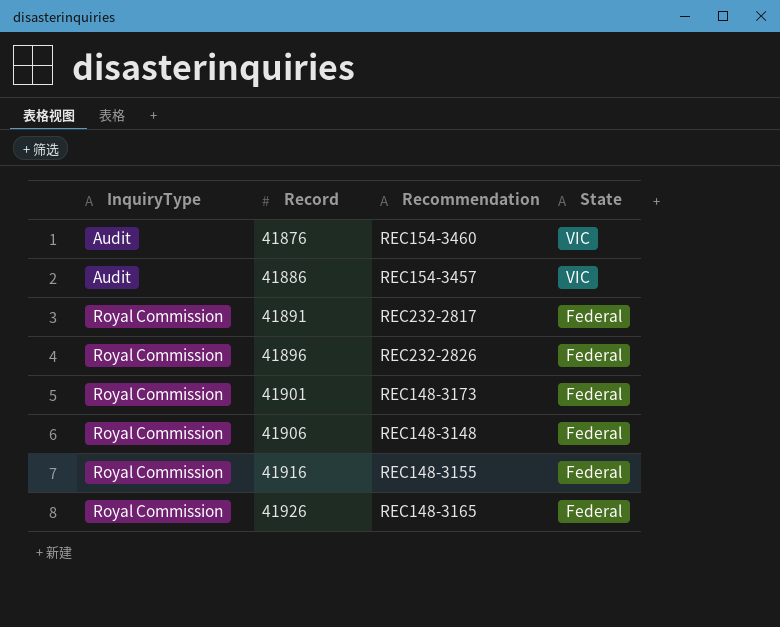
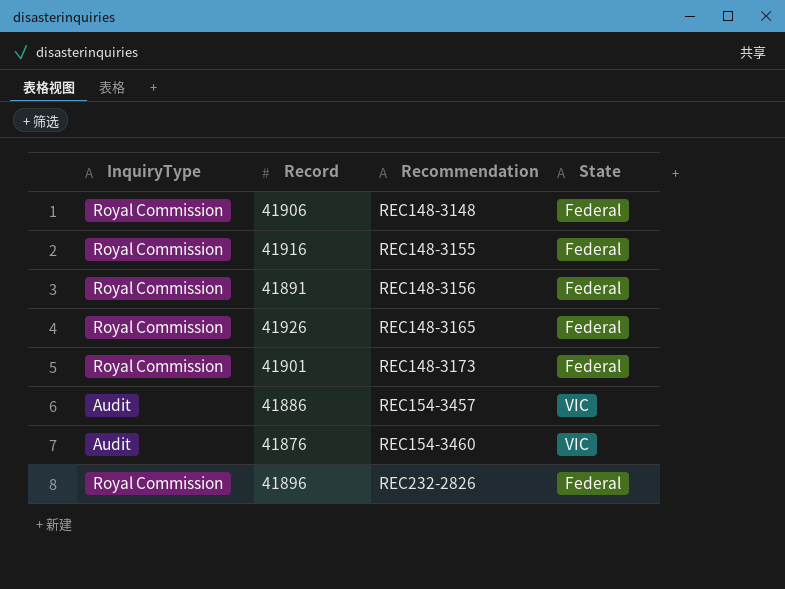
row order: InquiryType ascending -> Recommendation ascending
41891 | Recommendation: REC232-2817 -> REC148-3156

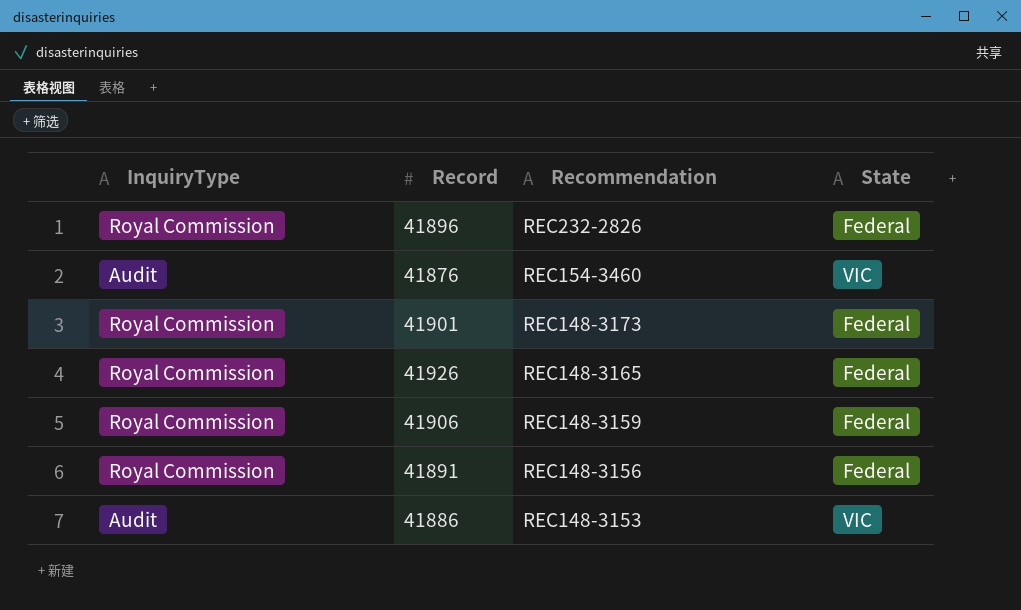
row order: Recommendation ascending -> Recommendation descending
row 41916: Royal Commission | REC148-3155 | Federal -> none
41906 | Recommendation: REC148-3148 -> REC148-3159
41886 | Recommendation: REC154-3457 -> REC148-3153

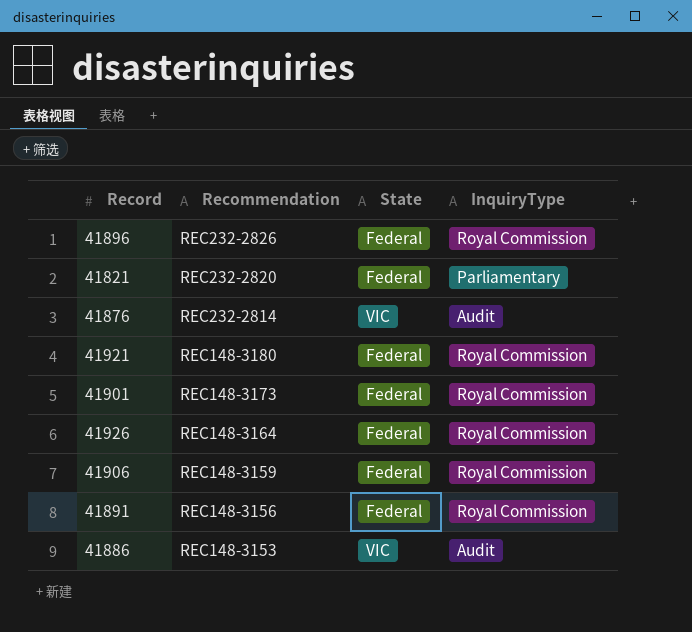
column InquiryType | position: 1 -> 4
row 41821: none -> REC232-2820 | Federal | Parliamentary
41876 | Recommendation: REC154-3460 -> REC232-2814
row 41921: none -> REC148-3180 | Federal | Royal Commission
41926 | Recommendation: REC148-3165 -> REC148-3164

